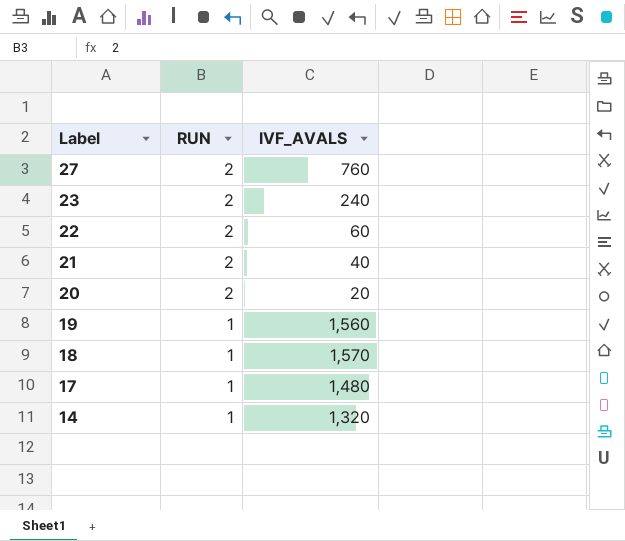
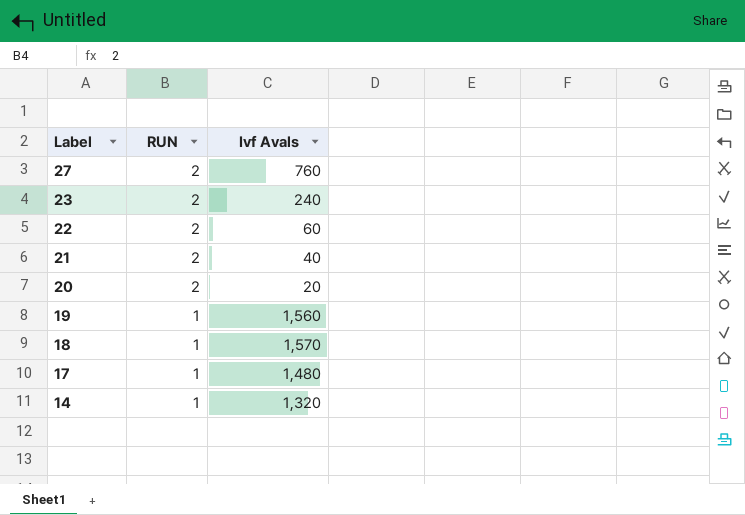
column name: IVF_AVALS -> Ivf Avals

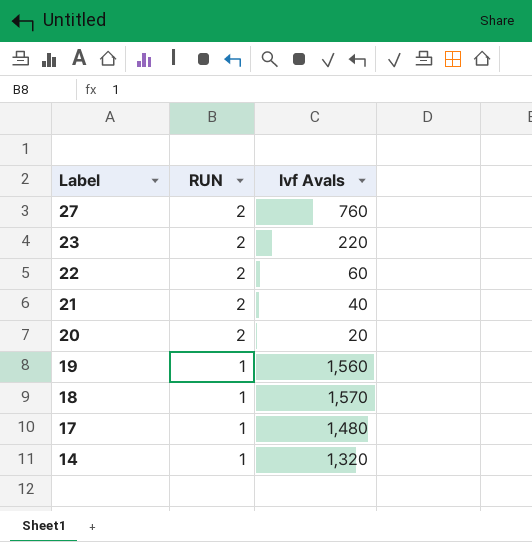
23 | Ivf Avals: 240 -> 220

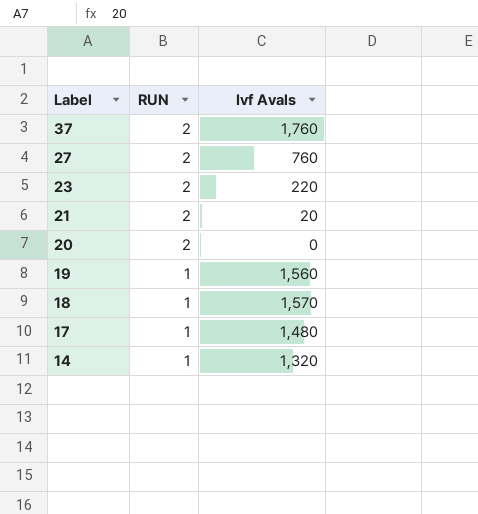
row 22: 2 | 60 -> none
row 37: none -> 2 | 1,760
21 | Ivf Avals: 40 -> 20
20 | Ivf Avals: 20 -> 0

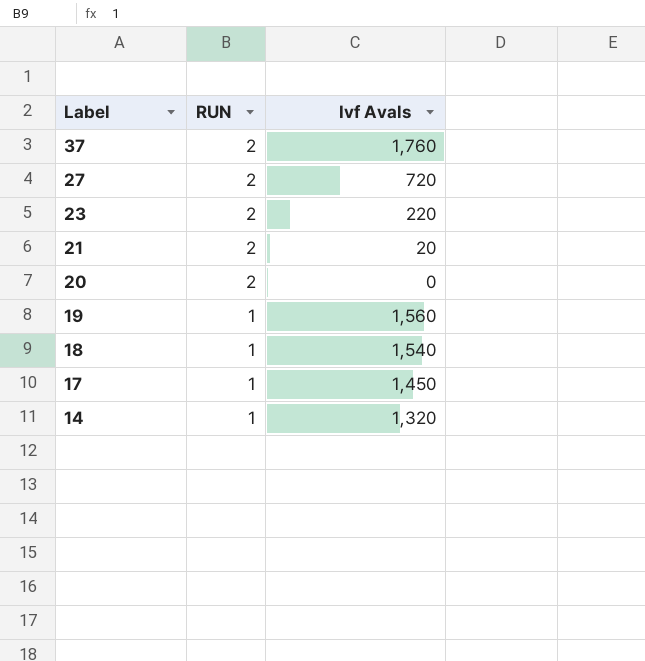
27 | Ivf Avals: 760 -> 720
18 | Ivf Avals: 1,570 -> 1,540
17 | Ivf Avals: 1,480 -> 1,450

